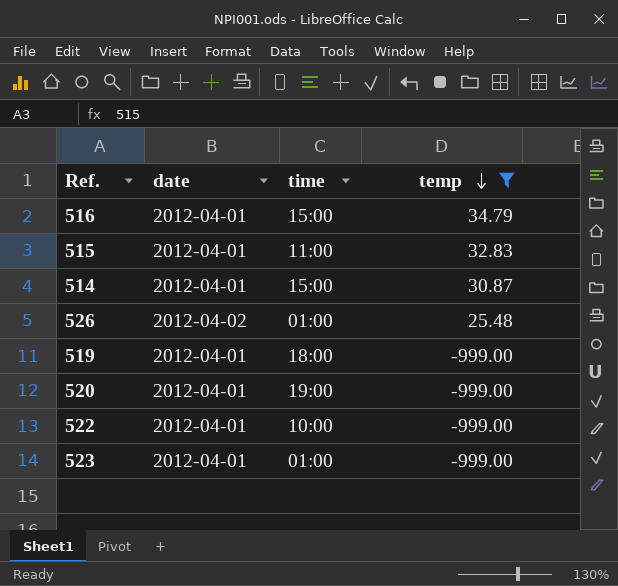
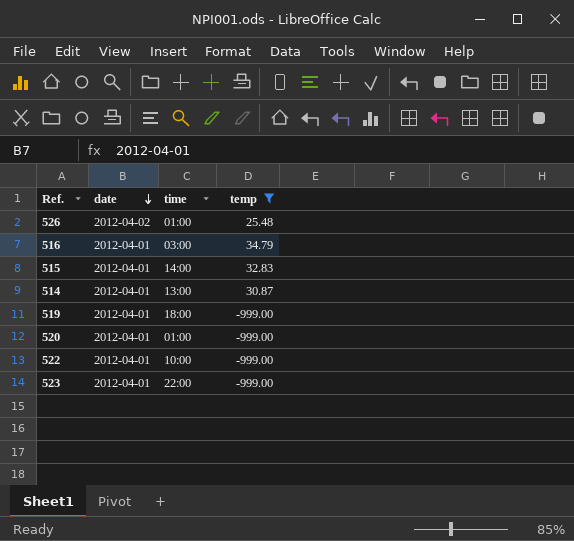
row order: temp descending -> date descending
516 | time: 15:00 -> 03:00
515 | time: 11:00 -> 14:00
514 | time: 15:00 -> 13:00
520 | time: 19:00 -> 01:00
523 | time: 01:00 -> 22:00

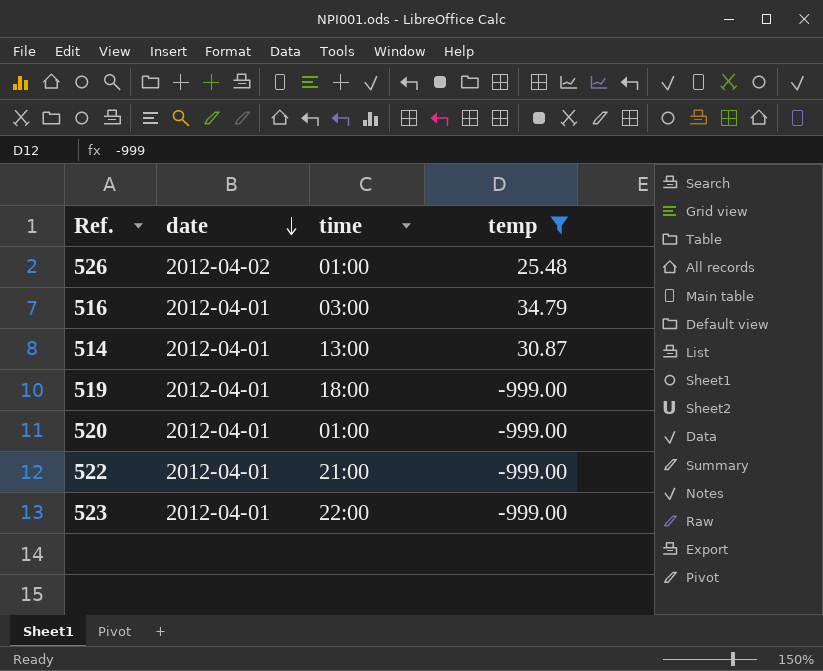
row 515: 2012-04-01 | 14:00 | 32.83 -> none
522 | time: 10:00 -> 21:00

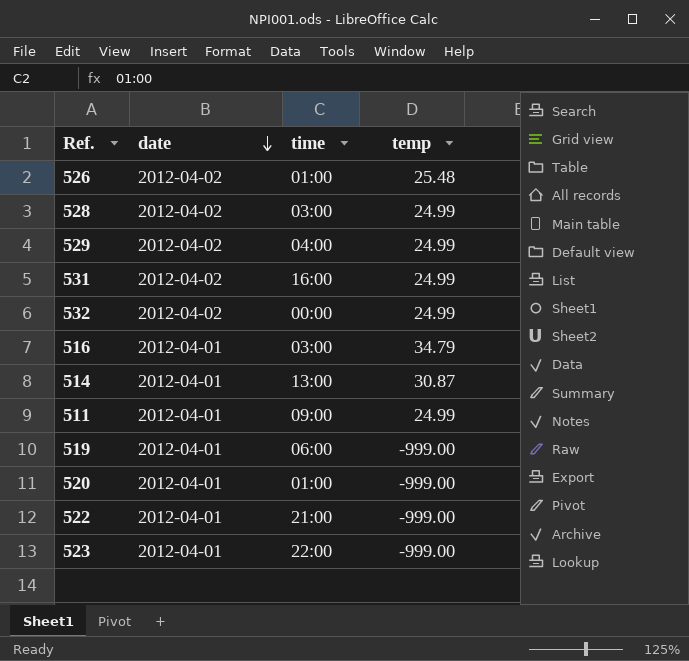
filter: temp != 24.99 -> none
519 | time: 18:00 -> 06:00

